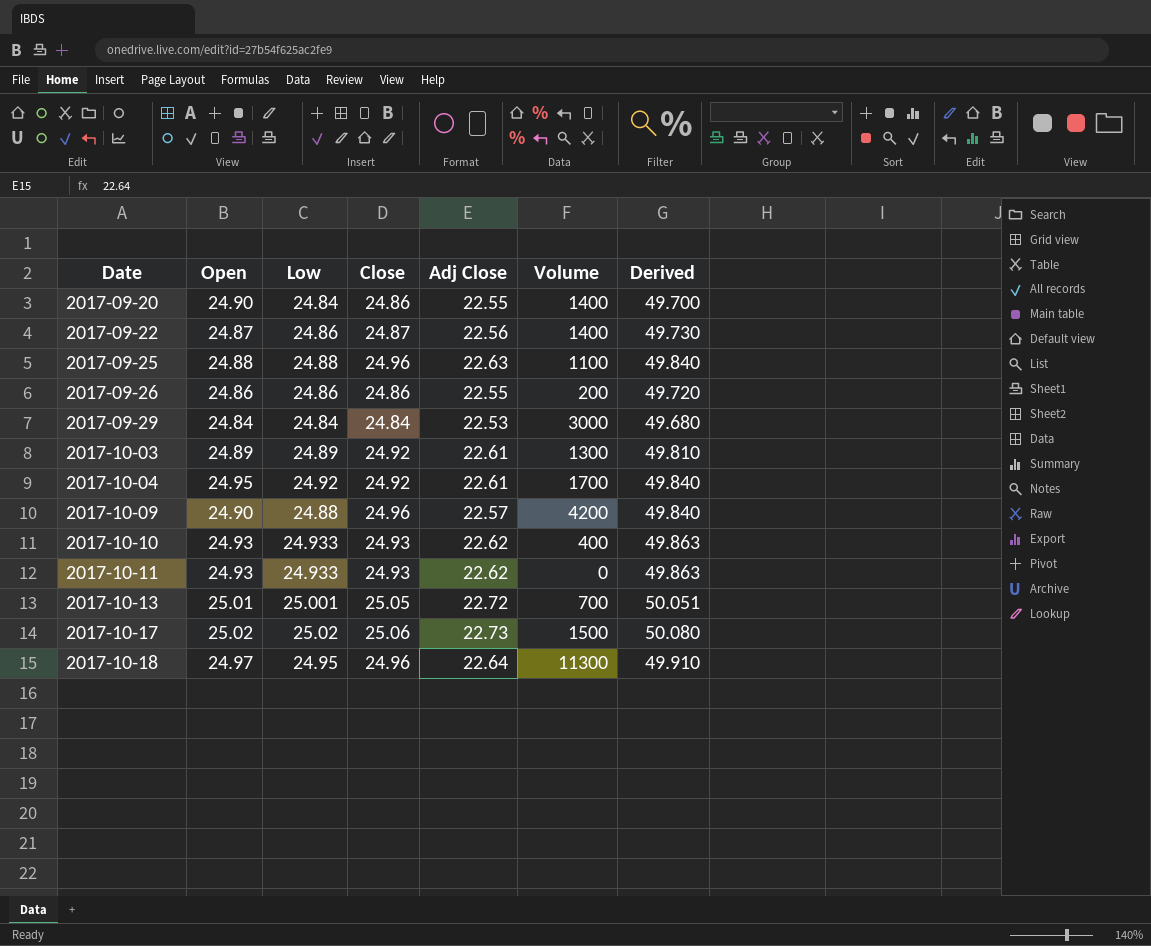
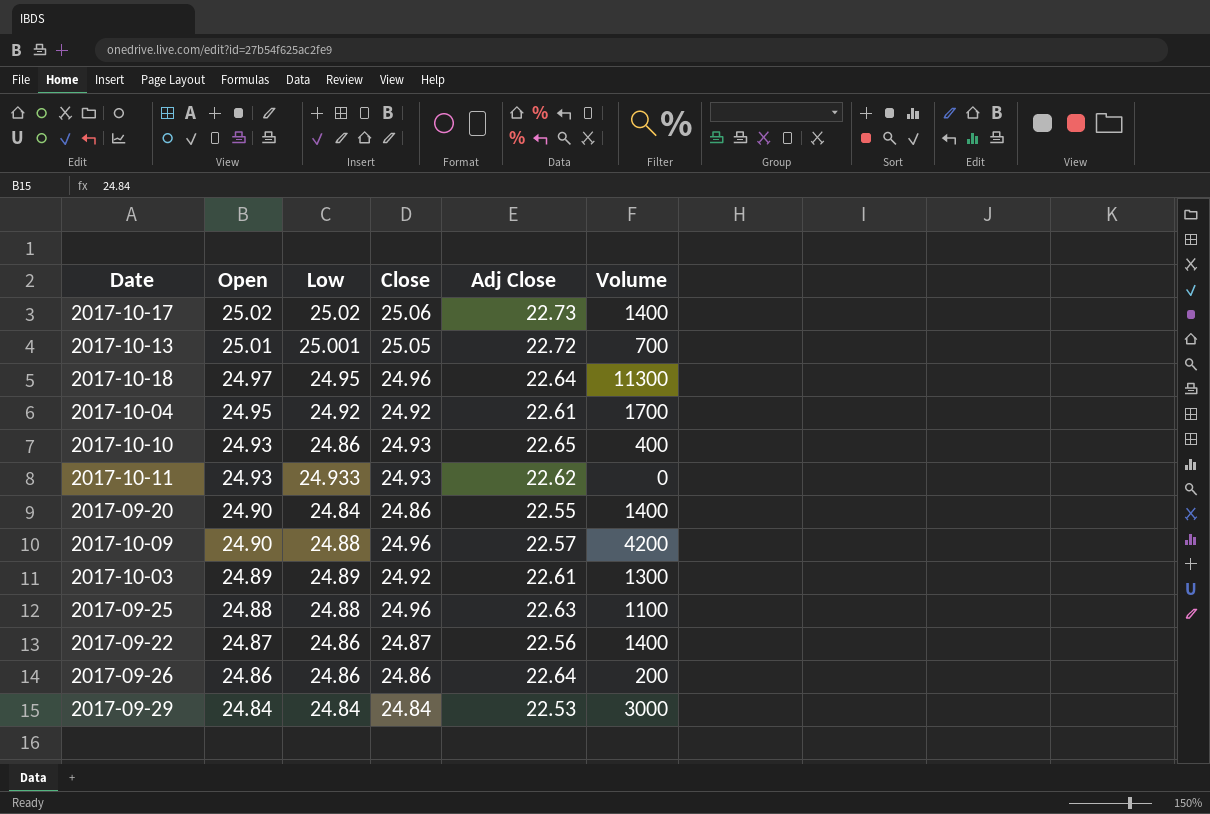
row order: Date ascending -> Open descending
column Derived | formula: [Low] + [Close] -> none
2017-10-17 | Volume: 1500 -> 1400
2017-10-10 | Low: 24.933 -> 24.86
2017-10-10 | Adj Close: 22.62 -> 22.65
2017-09-26 | Adj Close: 22.55 -> 22.64

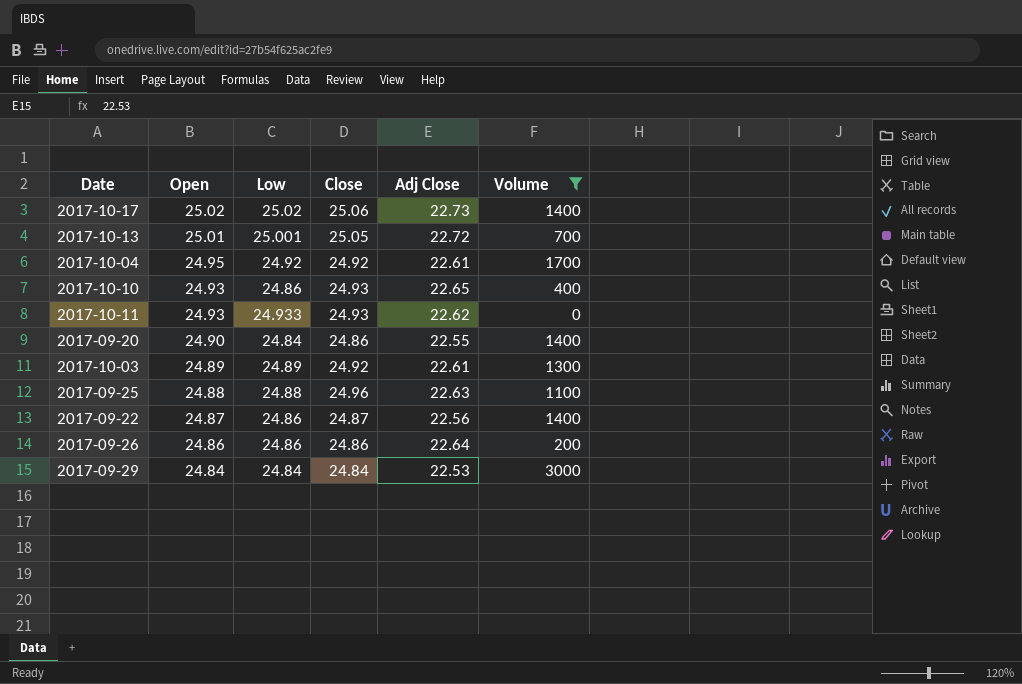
filter: none -> Volume <= 3000

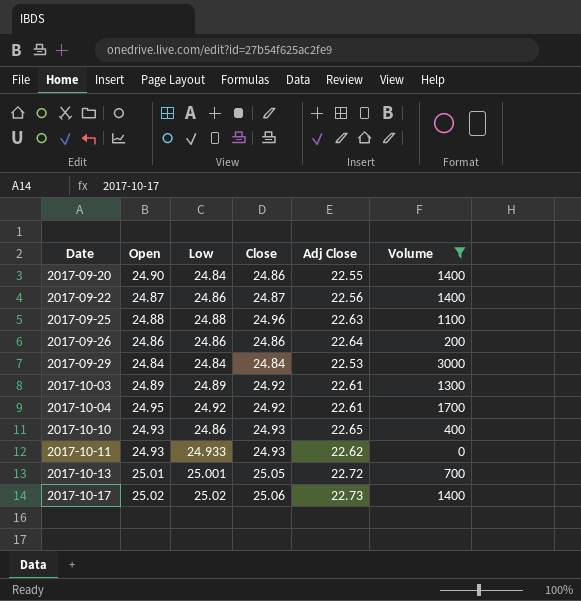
row order: Open descending -> Date ascending

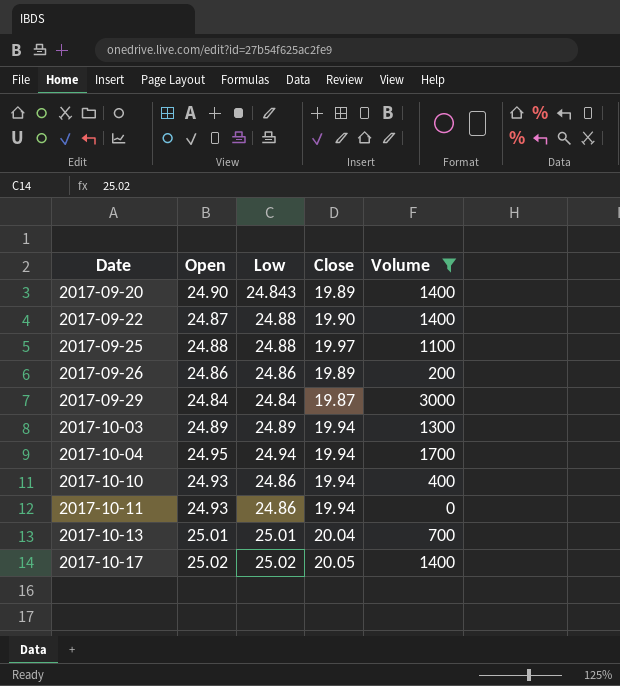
column Adj Close | position: 5 -> none
2017-09-20 | Low: 24.84 -> 24.843
2017-09-20 | Close: 24.86 -> 19.89
2017-09-22 | Low: 24.86 -> 24.88
2017-09-22 | Close: 24.87 -> 19.90
2017-09-25 | Close: 24.96 -> 19.97
2017-09-26 | Close: 24.86 -> 19.89
2017-09-29 | Close: 24.84 -> 19.87
2017-10-03 | Close: 24.92 -> 19.94
2017-10-04 | Low: 24.92 -> 24.94
2017-10-04 | Close: 24.92 -> 19.94
2017-10-10 | Close: 24.93 -> 19.94
2017-10-11 | Low: 24.933 -> 24.86
2017-10-11 | Close: 24.93 -> 19.94
2017-10-13 | Low: 25.001 -> 25.01
2017-10-13 | Close: 25.05 -> 20.04
2017-10-17 | Close: 25.06 -> 20.05

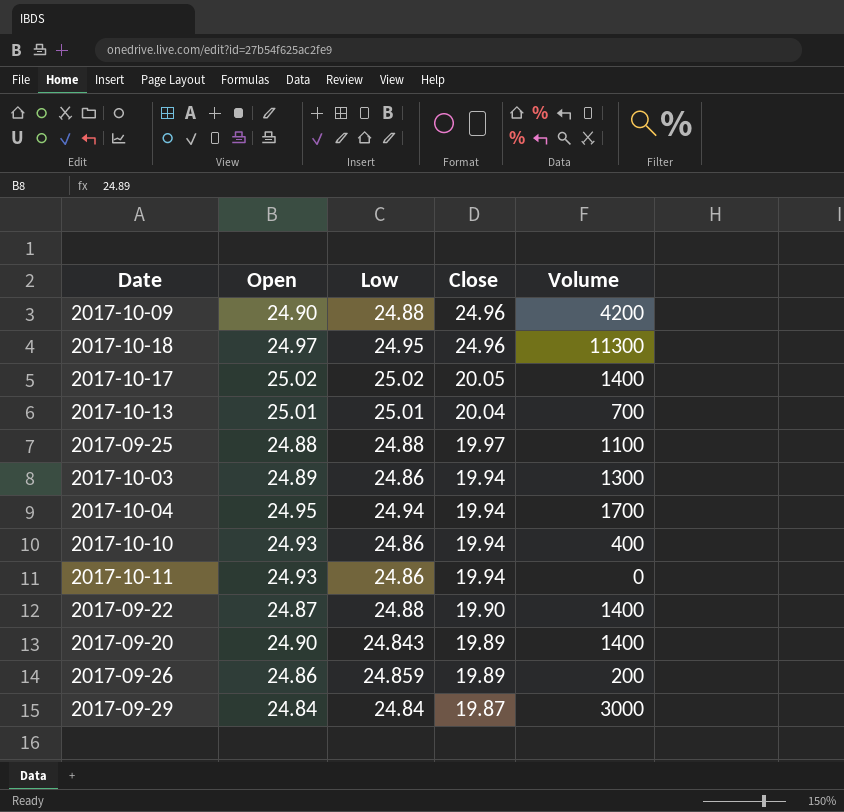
filter: Volume <= 3000 -> none
row order: Date ascending -> Close descending
2017-10-03 | Low: 24.89 -> 24.86
2017-09-26 | Low: 24.86 -> 24.859

